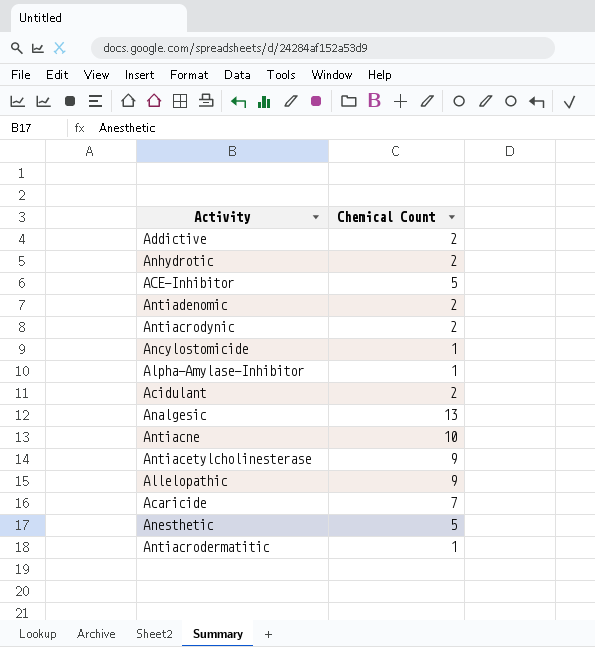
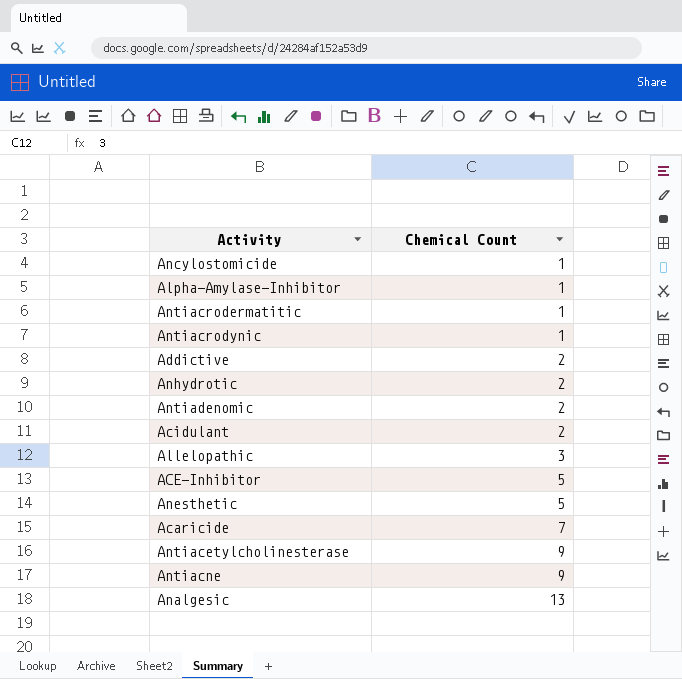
row order: none -> Chemical Count ascending
Antiacrodynic | Chemical Count: 2 -> 1
Allelopathic | Chemical Count: 9 -> 3
Antiacne | Chemical Count: 10 -> 9

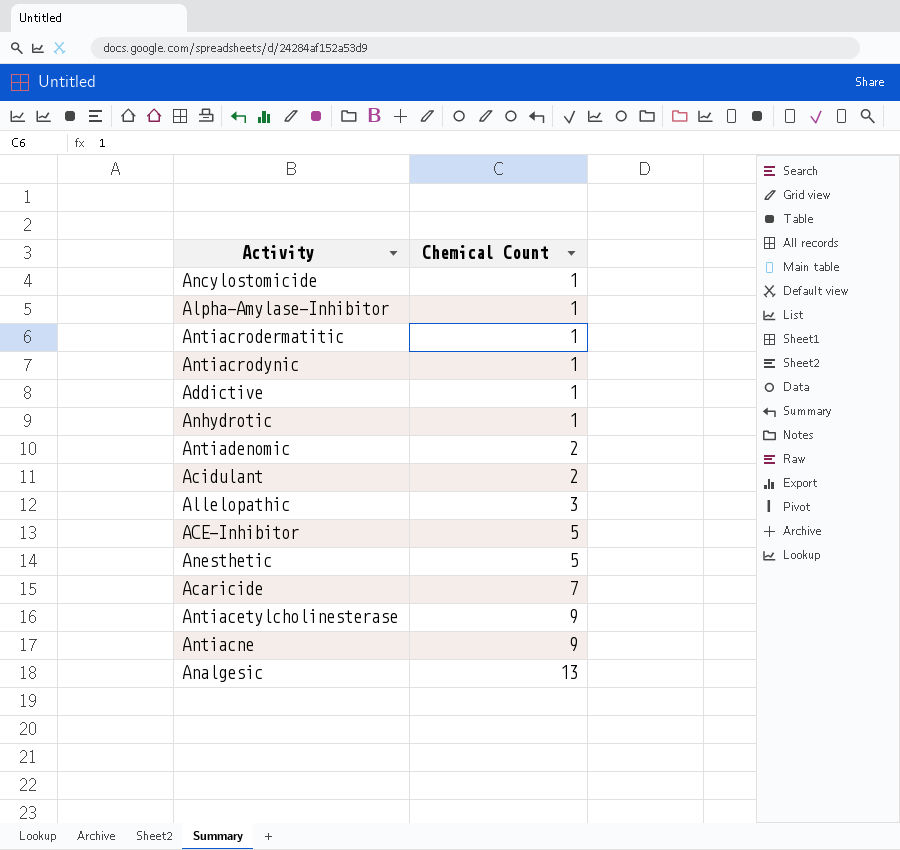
Addictive | Chemical Count: 2 -> 1
Anhydrotic | Chemical Count: 2 -> 1

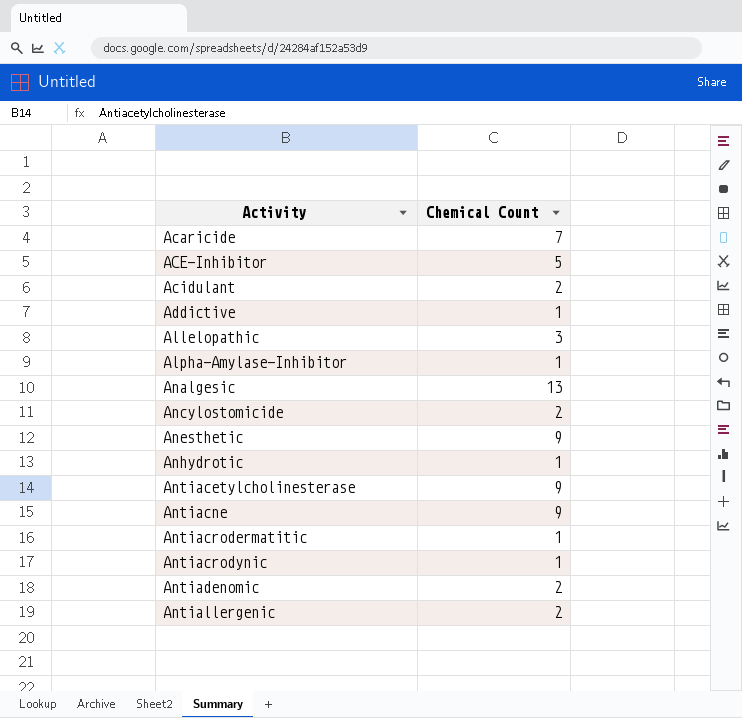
row order: Chemical Count ascending -> Activity ascending
Ancylostomicide | Chemical Count: 1 -> 2
Anesthetic | Chemical Count: 5 -> 9
row Antiallergenic: none -> 2

